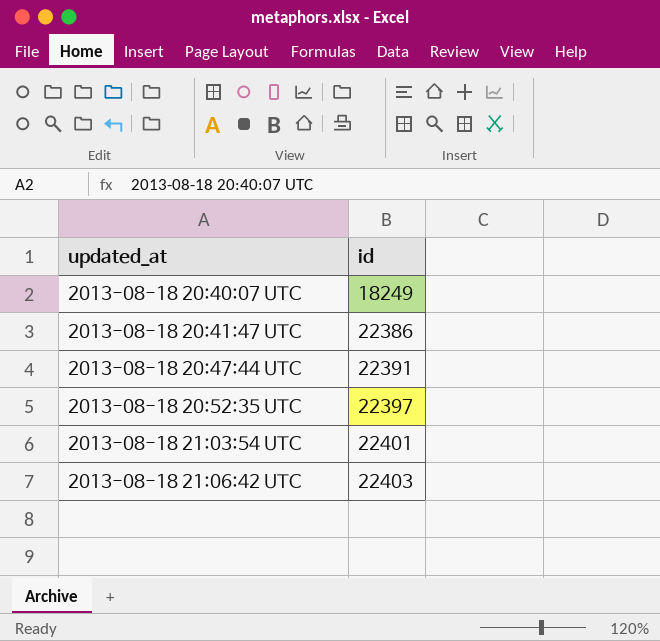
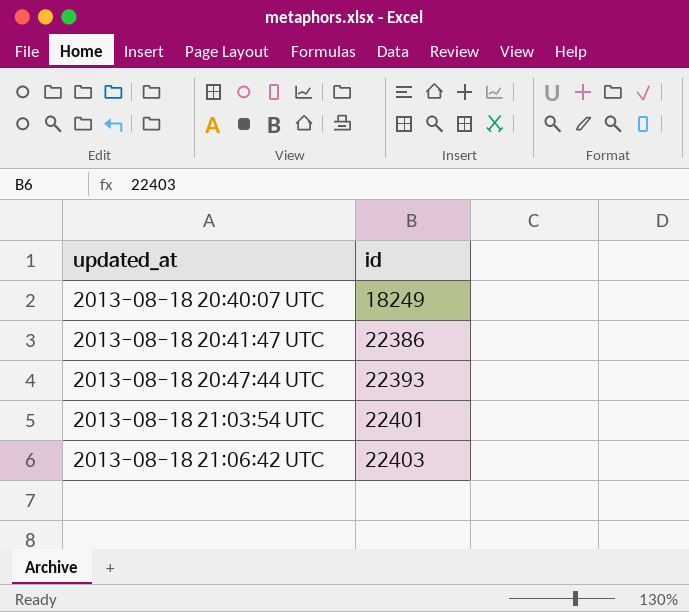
row 2013-08-18 20:52:35 UTC: 22397 -> none
2013-08-18 20:47:44 UTC | id: 22391 -> 22393

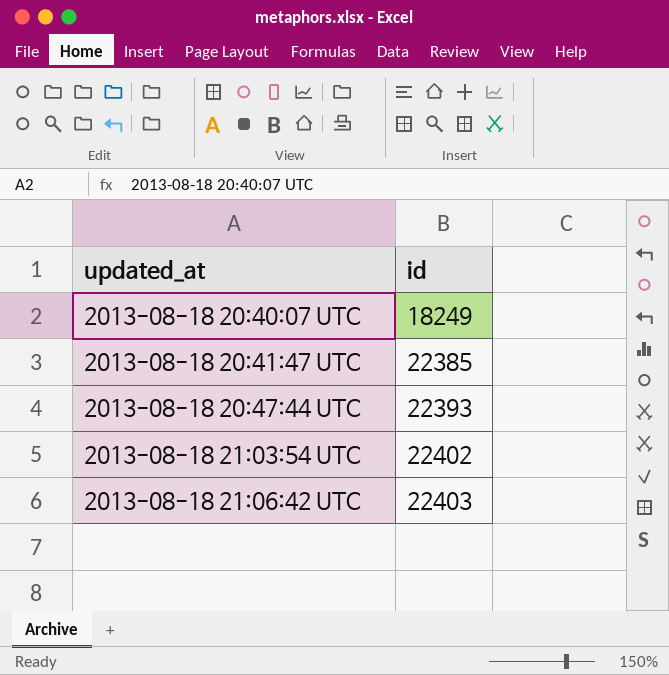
2013-08-18 20:41:47 UTC | id: 22386 -> 22385
2013-08-18 21:03:54 UTC | id: 22401 -> 22402

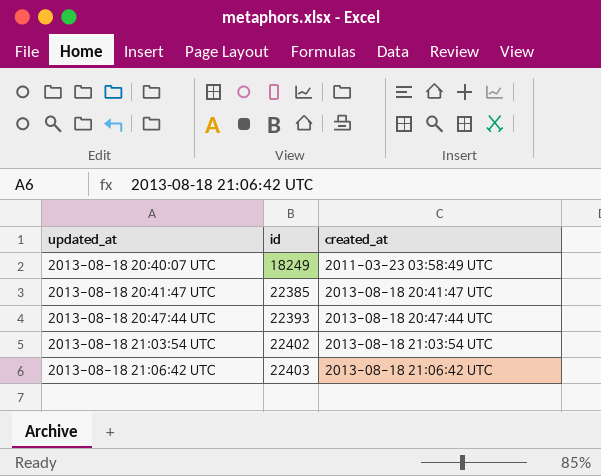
column created_at | position: none -> 3

